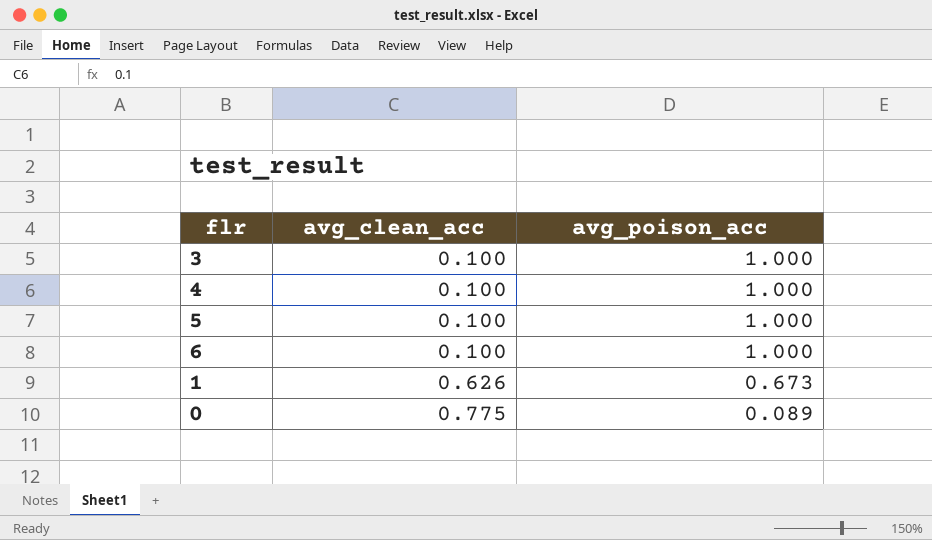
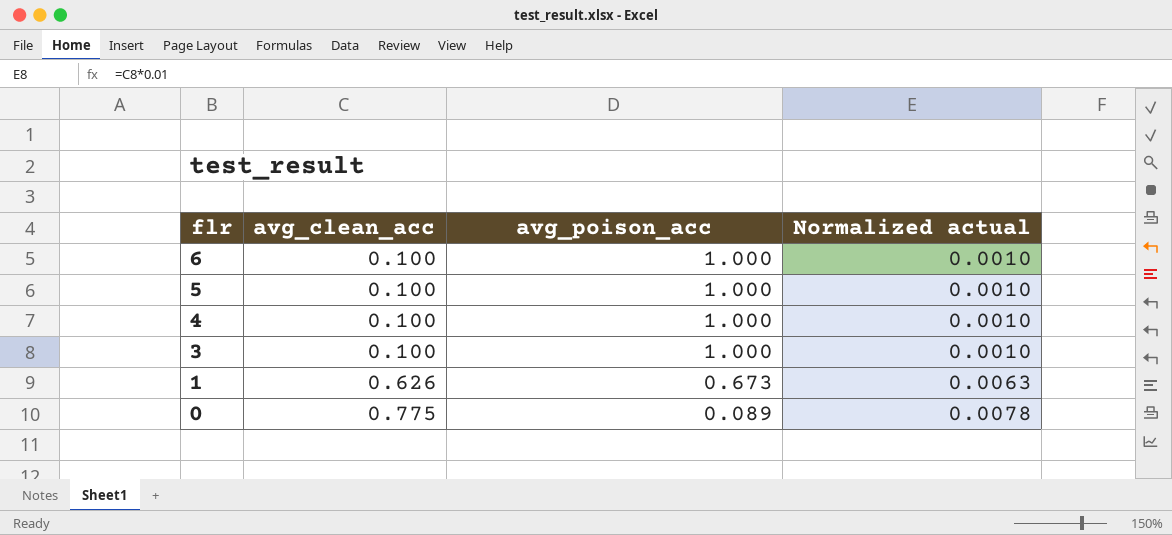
row order: avg_clean_acc ascending -> flr descending
column Normalized actual | formula: none -> [avg_clean_acc] * 0.01

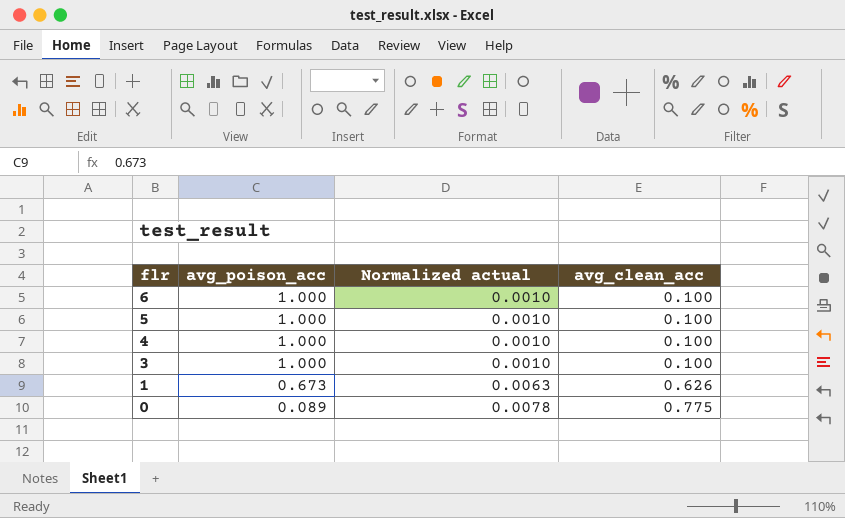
column avg_clean_acc | position: 2 -> 4

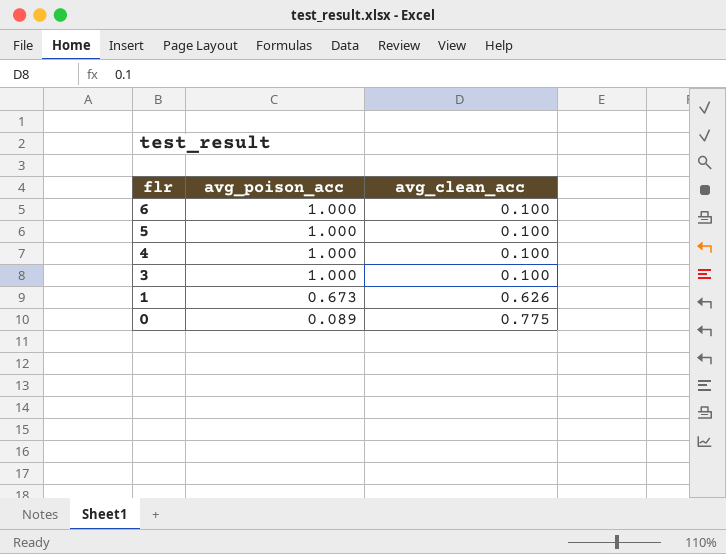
column Normalized actual | formula: [avg_clean_acc] * 0.01 -> none

